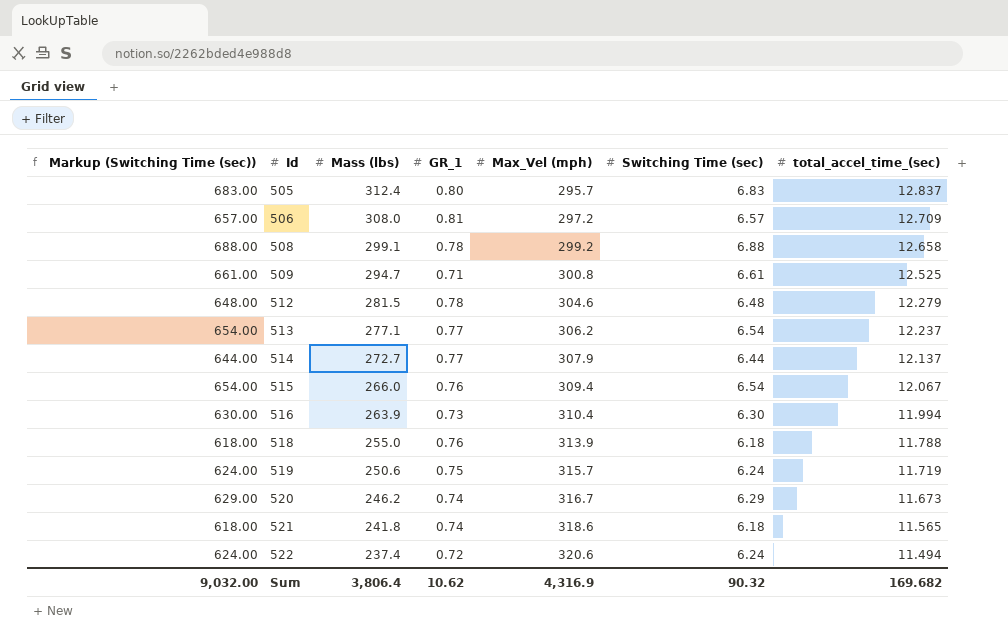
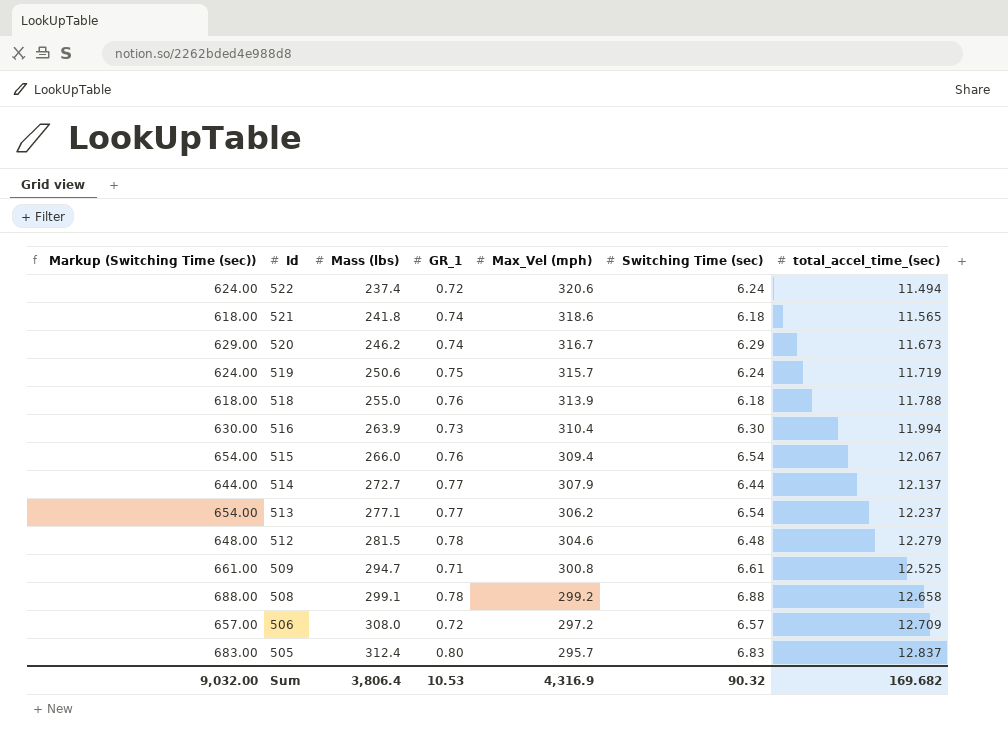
row order: Id ascending -> Id descending
506 | GR_1: 0.81 -> 0.72
Sum | GR_1: 10.62 -> 10.53

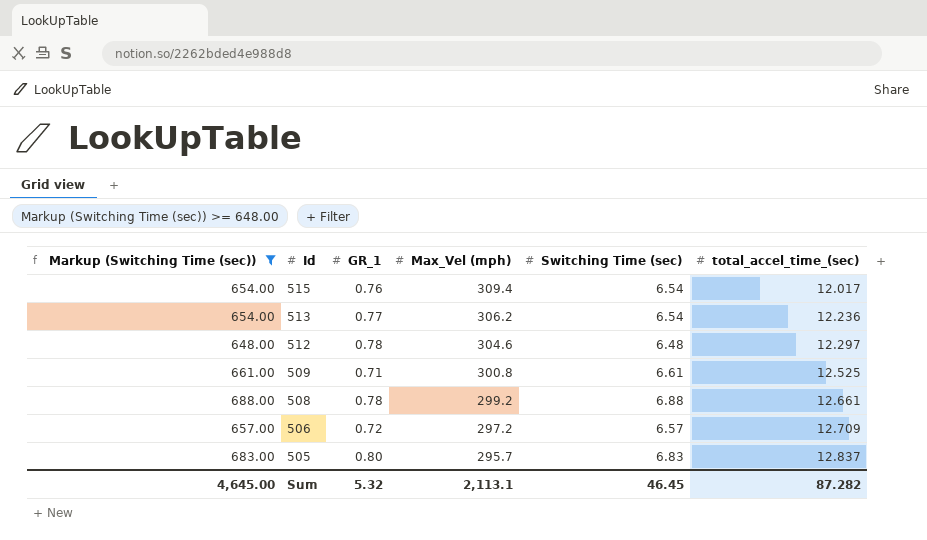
filter: none -> Markup (Switching Time (sec)) >= 648.00
column Mass (lbs) | position: 3 -> none
515 | total_accel_time_(sec): 12.067 -> 12.017
513 | total_accel_time_(sec): 12.237 -> 12.236
512 | total_accel_time_(sec): 12.279 -> 12.297
508 | total_accel_time_(sec): 12.658 -> 12.661
Sum | Markup (Switching Time (sec)): 9,032.00 -> 4,645.00
Sum | GR_1: 10.53 -> 5.32
Sum | Max_Vel (mph): 4,316.9 -> 2,113.1
Sum | Switching Time (sec): 90.32 -> 46.45
Sum | total_accel_time_(sec): 169.682 -> 87.282

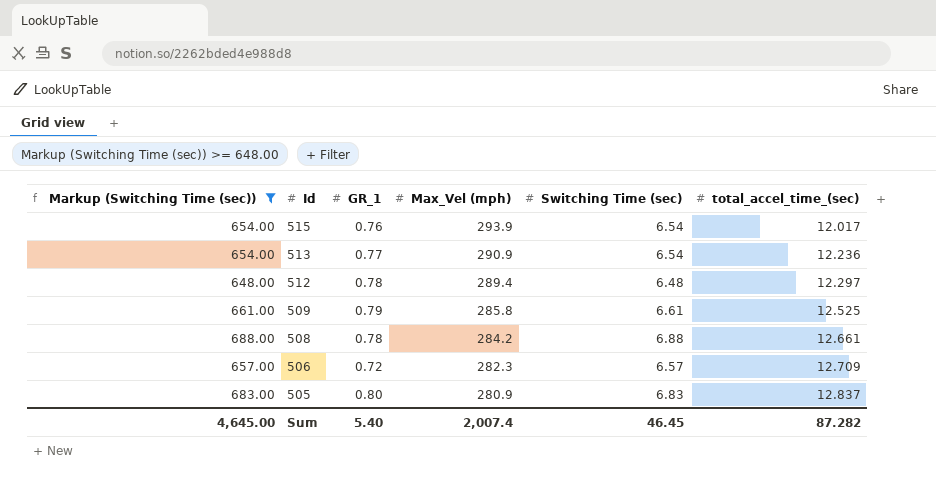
515 | Max_Vel (mph): 309.4 -> 293.9
513 | Max_Vel (mph): 306.2 -> 290.9
512 | Max_Vel (mph): 304.6 -> 289.4
509 | GR_1: 0.71 -> 0.79
509 | Max_Vel (mph): 300.8 -> 285.8
508 | Max_Vel (mph): 299.2 -> 284.2
506 | Max_Vel (mph): 297.2 -> 282.3
505 | Max_Vel (mph): 295.7 -> 280.9
Sum | GR_1: 5.32 -> 5.40
Sum | Max_Vel (mph): 2,113.1 -> 2,007.4

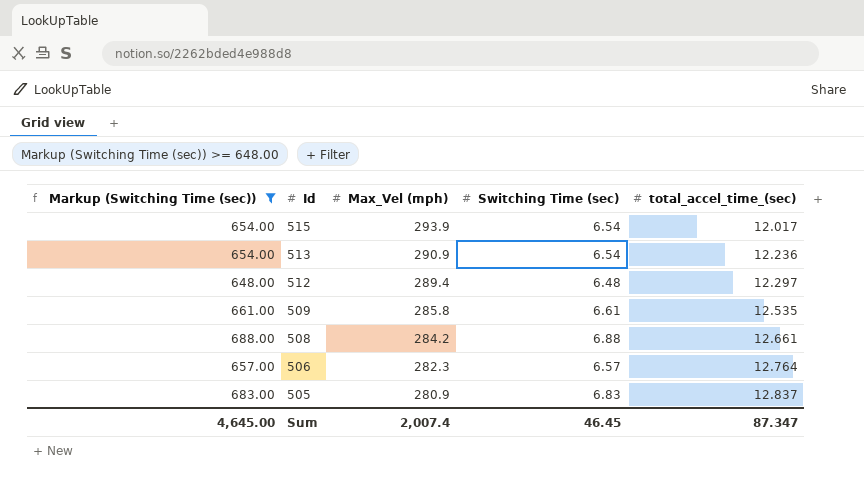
column GR_1 | position: 3 -> none
509 | total_accel_time_(sec): 12.525 -> 12.535
506 | total_accel_time_(sec): 12.709 -> 12.764
Sum | total_accel_time_(sec): 87.282 -> 87.347

